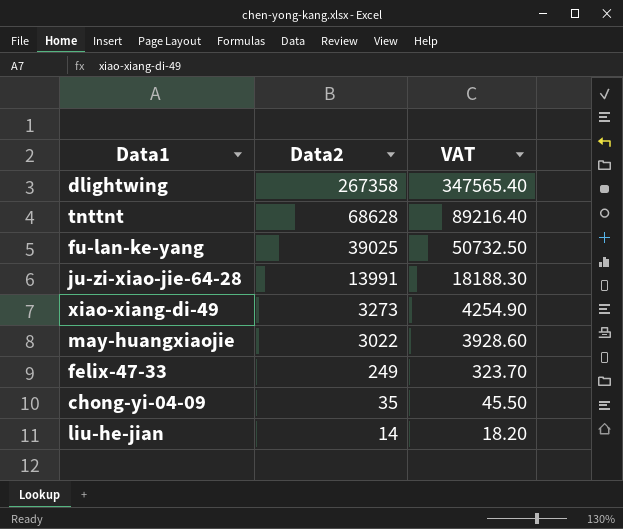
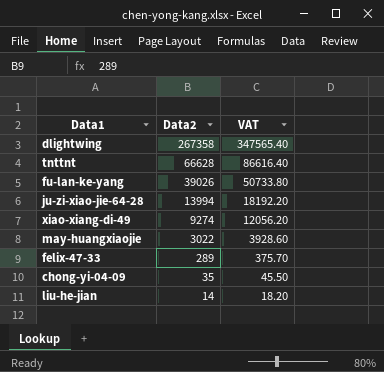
tnttnt | Data2: 68628 -> 66628
tnttnt | VAT: 89216.40 -> 86616.40
fu-lan-ke-yang | Data2: 39025 -> 39026
fu-lan-ke-yang | VAT: 50732.50 -> 50733.80
ju-zi-xiao-jie-64-28 | Data2: 13991 -> 13994
ju-zi-xiao-jie-64-28 | VAT: 18188.30 -> 18192.20
xiao-xiang-di-49 | Data2: 3273 -> 9274
xiao-xiang-di-49 | VAT: 4254.90 -> 12056.20
felix-47-33 | Data2: 249 -> 289
felix-47-33 | VAT: 323.70 -> 375.70

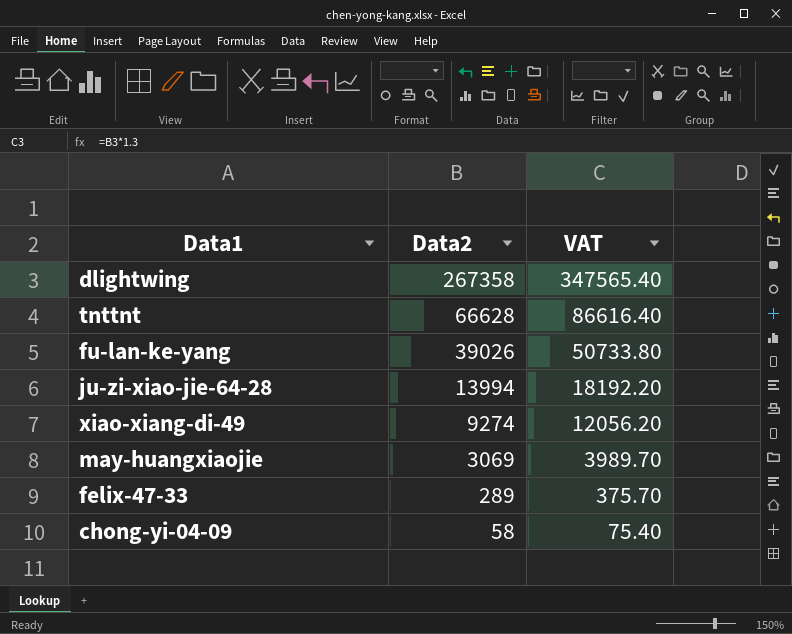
row liu-he-jian: 14 | 18.20 -> none
may-huangxiaojie | Data2: 3022 -> 3069
may-huangxiaojie | VAT: 3928.60 -> 3989.70
chong-yi-04-09 | Data2: 35 -> 58
chong-yi-04-09 | VAT: 45.50 -> 75.40

